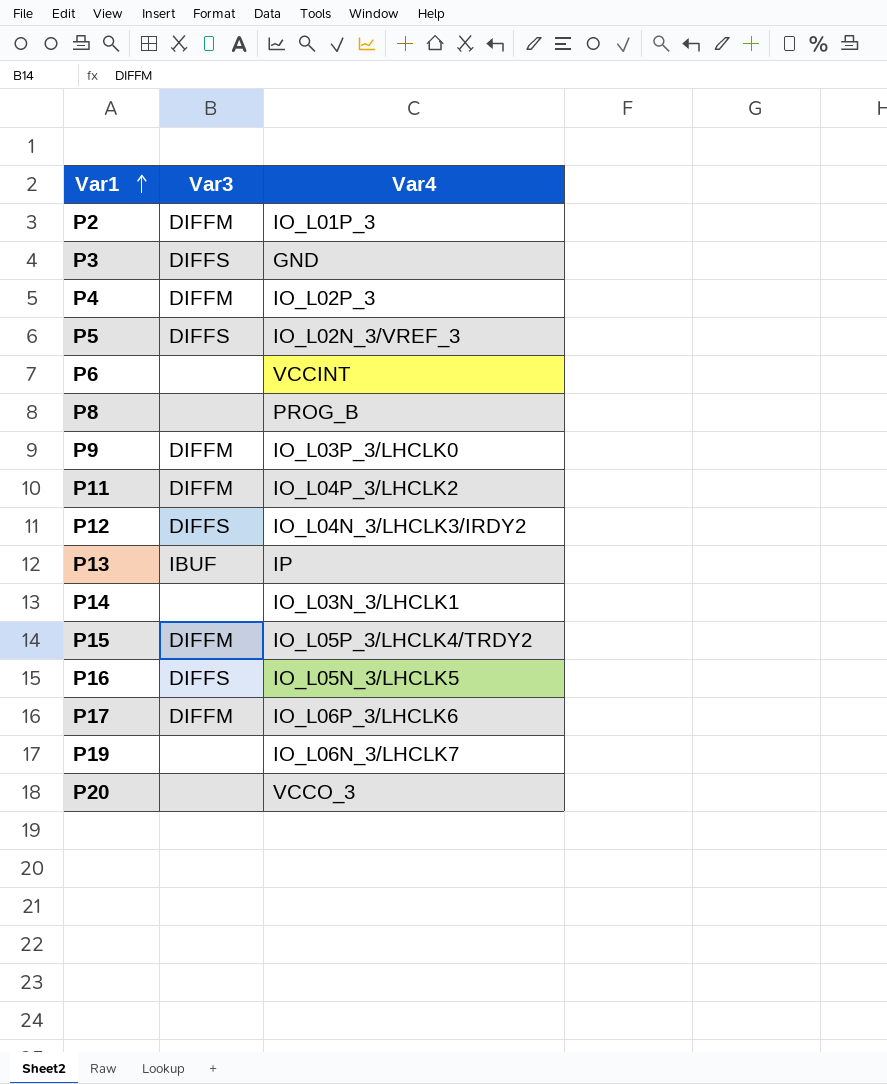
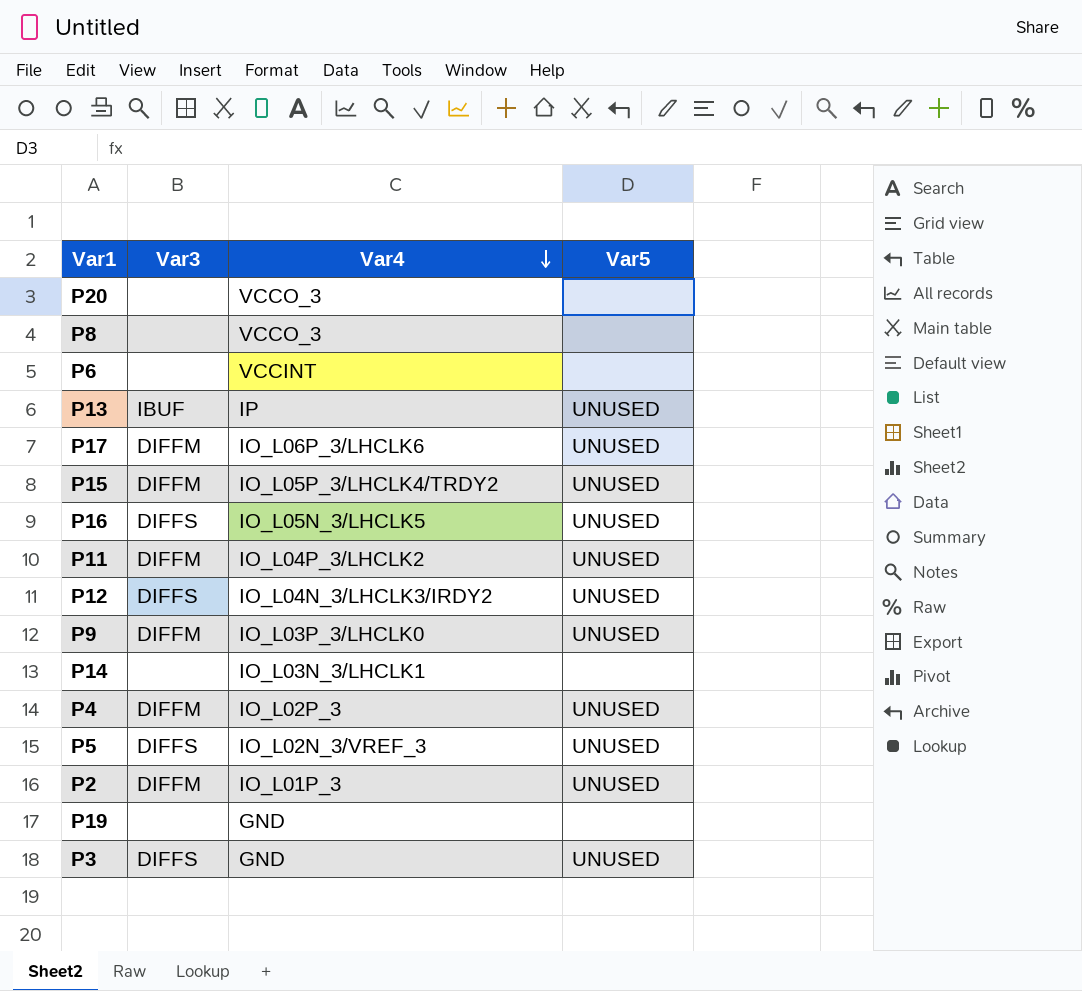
row order: Var1 ascending -> Var4 descending
column Var5 | position: none -> 4
P8 | Var4: PROG_B -> VCCO_3
P19 | Var4: IO_L06N_3/LHCLK7 -> GND

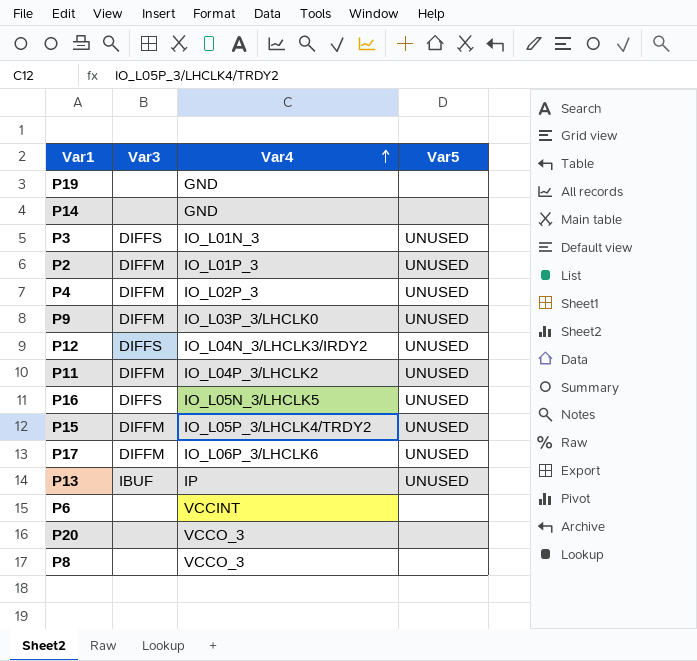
row order: Var4 descending -> Var4 ascending
row P5: DIFFS | IO_L02N_3/VREF_3 | UNUSED -> none
P14 | Var4: IO_L03N_3/LHCLK1 -> GND
P3 | Var4: GND -> IO_L01N_3

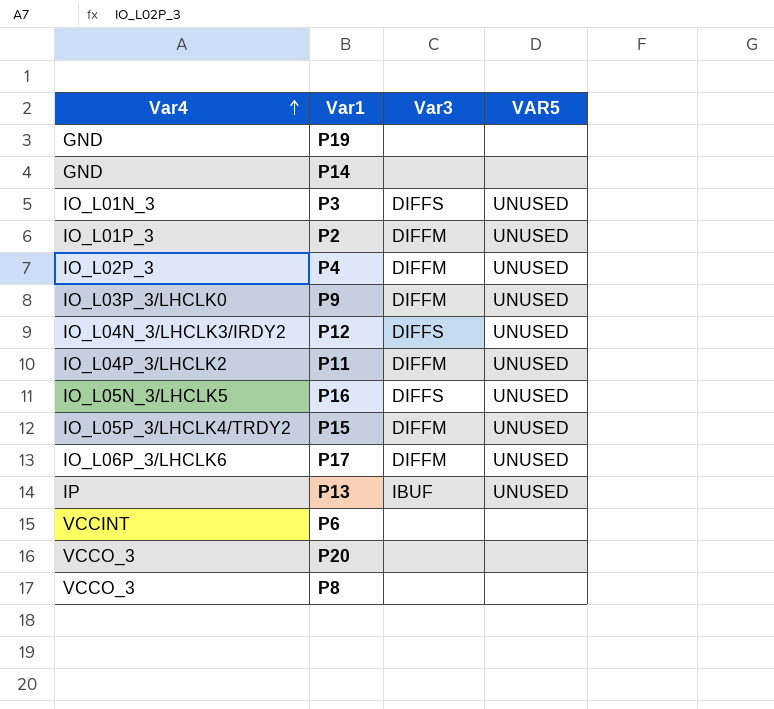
column Var4 | position: 3 -> 1
column name: Var5 -> VAR5

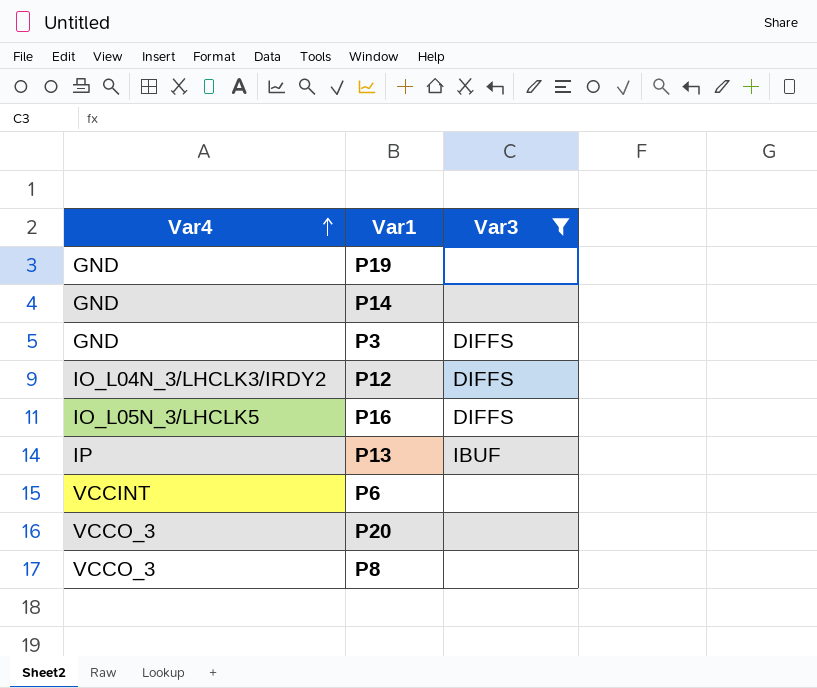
filter: none -> Var3 != DIFFM
column VAR5 | position: 4 -> none
P3 | Var4: IO_L01N_3 -> GND

